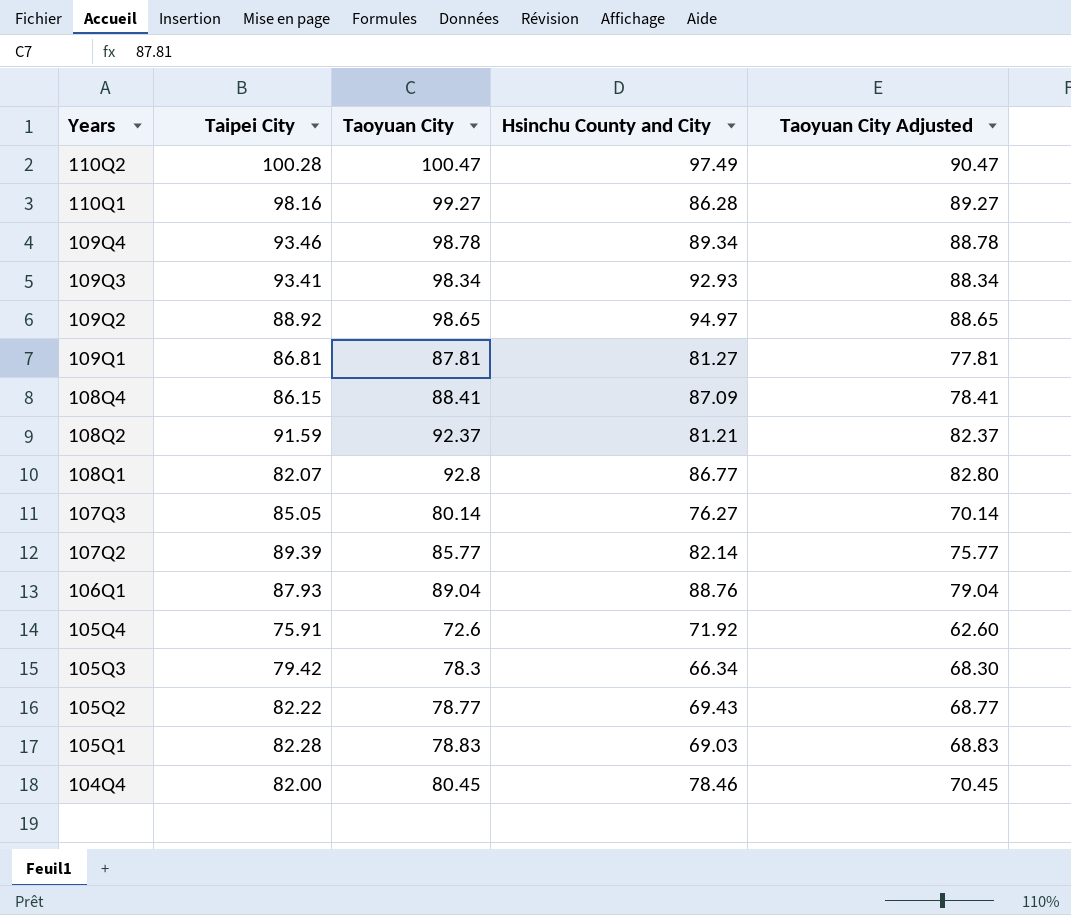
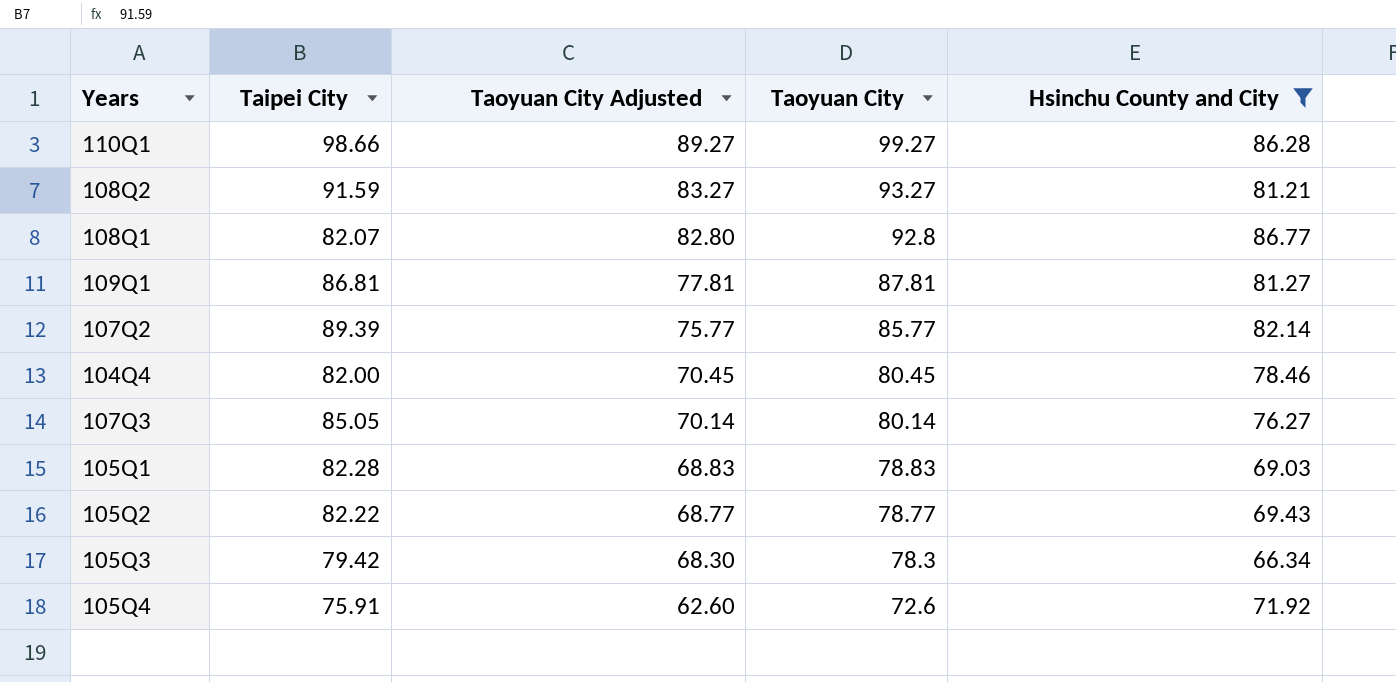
filter: none -> Hsinchu County and City <= 86.77
row order: none -> Taoyuan City Adjusted descending
column Taoyuan City Adjusted | position: 5 -> 3
110Q1 | Taipei City: 98.16 -> 98.66
108Q2 | Taoyuan City Adjusted: 82.37 -> 83.27
108Q2 | Taoyuan City: 92.37 -> 93.27

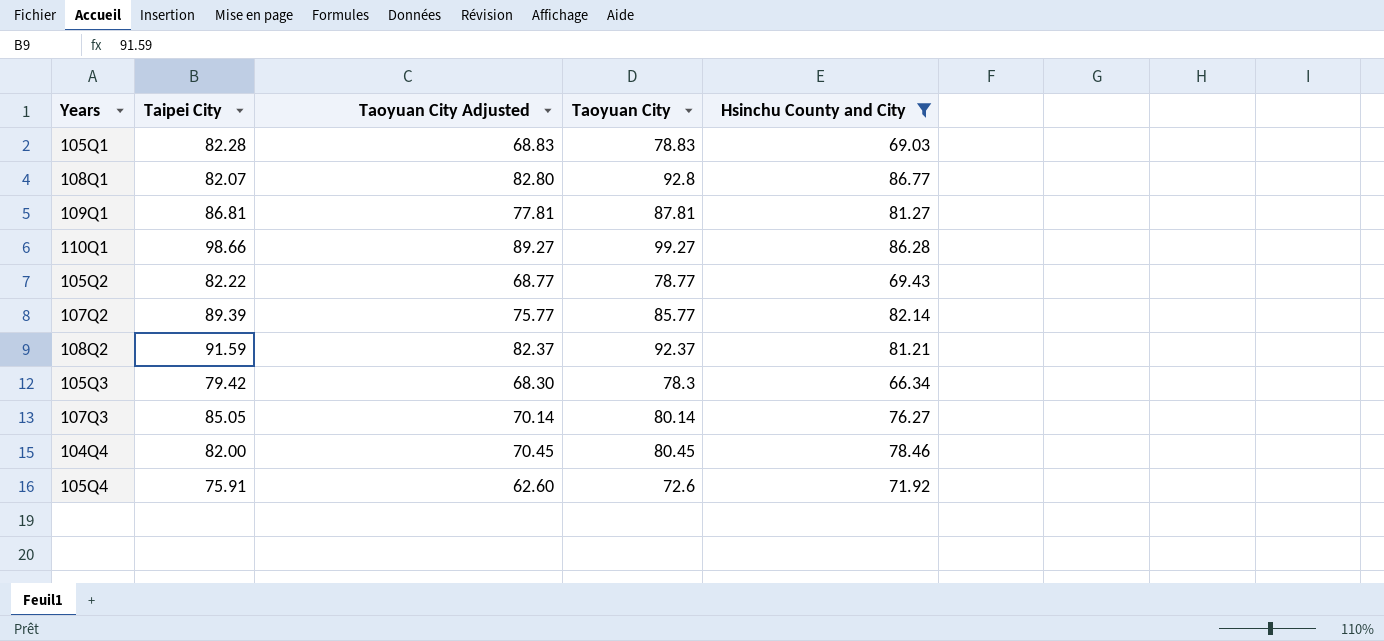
row order: Taoyuan City Adjusted descending -> Years ascending
108Q2 | Taoyuan City Adjusted: 83.27 -> 82.37
108Q2 | Taoyuan City: 93.27 -> 92.37

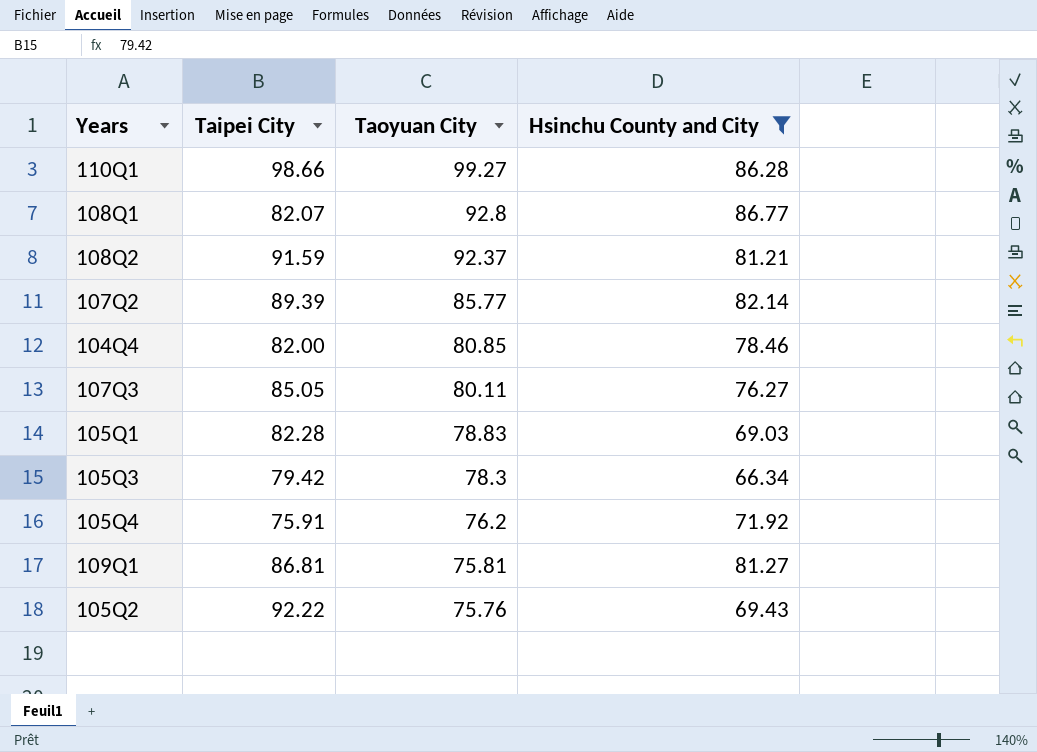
row order: Years ascending -> Taoyuan City descending
column Taoyuan City Adjusted | formula: [Taoyuan City] - 10 -> none
104Q4 | Taoyuan City: 80.45 -> 80.85
107Q3 | Taoyuan City: 80.14 -> 80.11
105Q4 | Taoyuan City: 72.6 -> 76.2
109Q1 | Taoyuan City: 87.81 -> 75.81
105Q2 | Taipei City: 82.22 -> 92.22
105Q2 | Taoyuan City: 78.77 -> 75.76

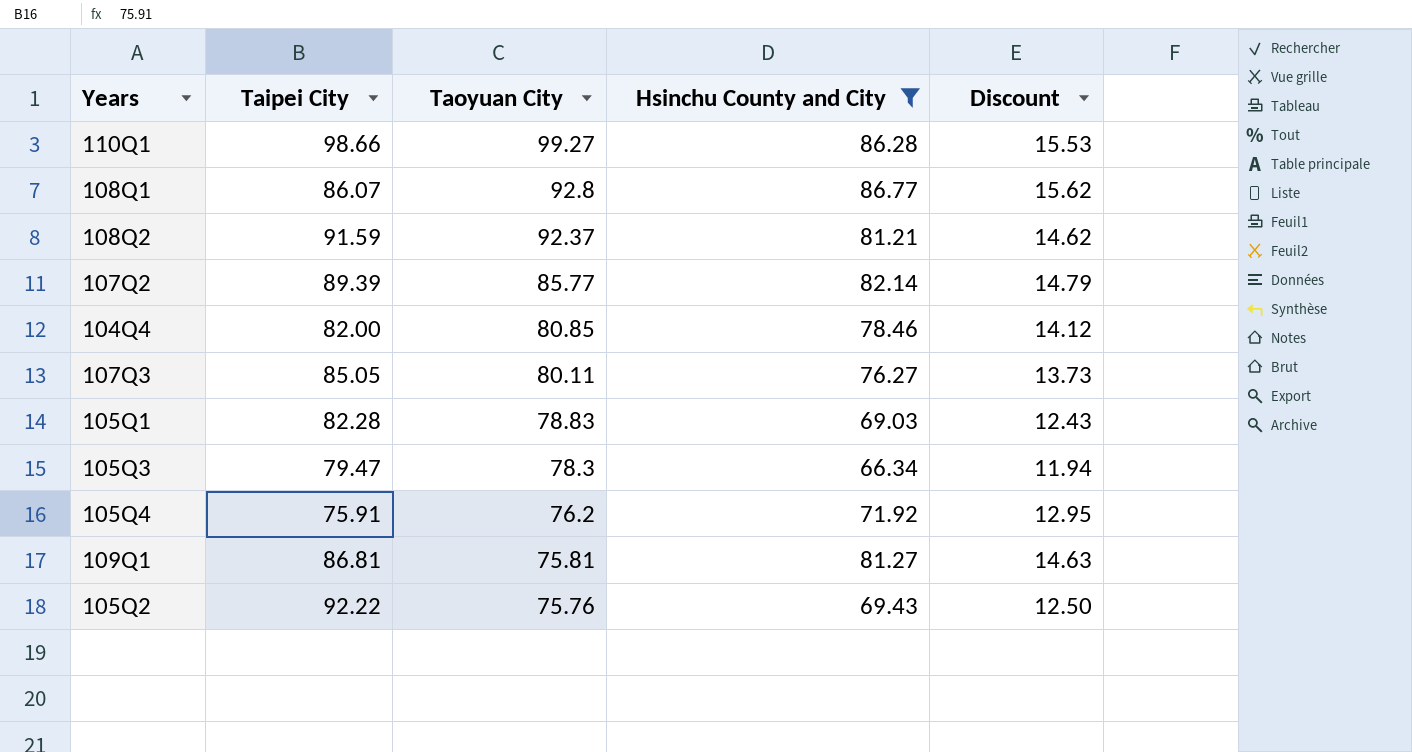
column Discount | formula: none -> [Hsinchu County and City] * 0.18
108Q1 | Taipei City: 82.07 -> 86.07
105Q3 | Taipei City: 79.42 -> 79.47

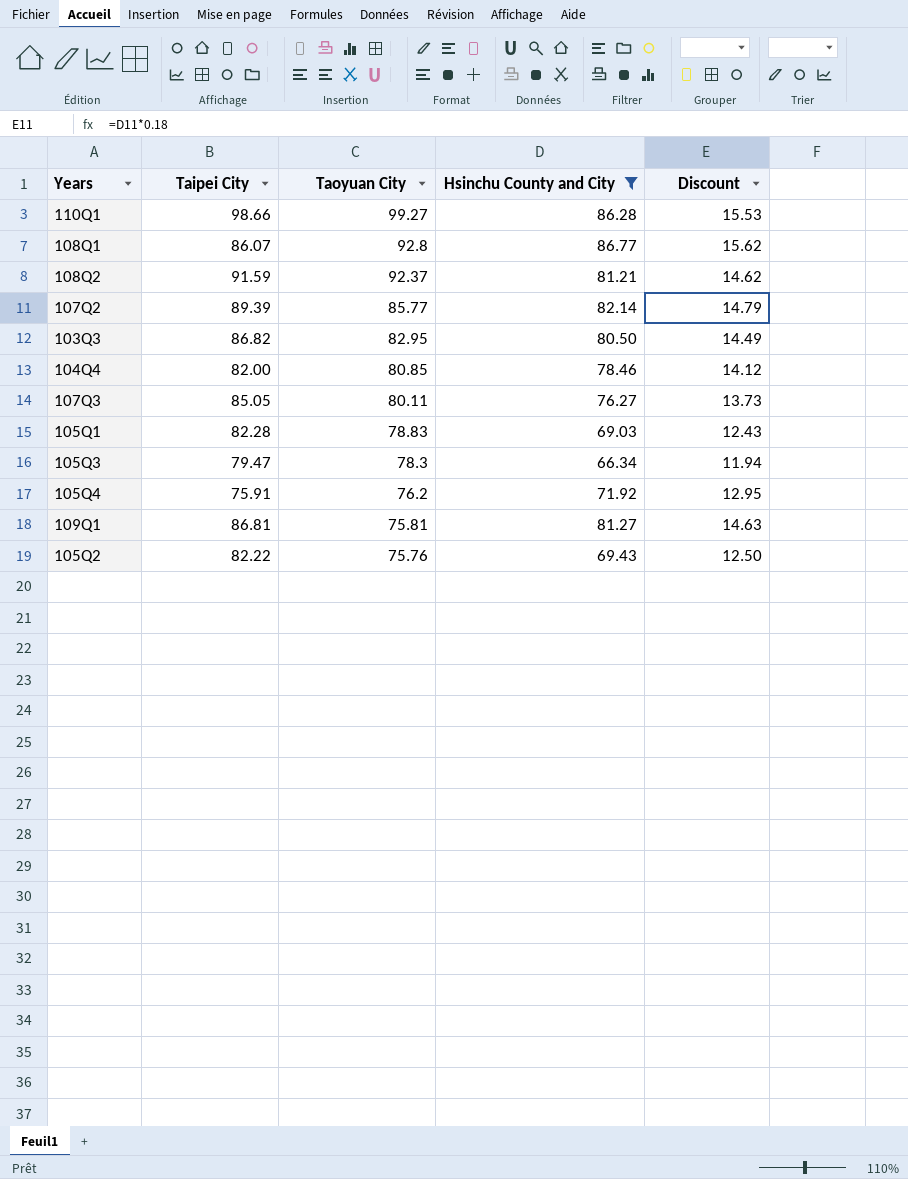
row 103Q3: none -> 86.82 | 82.95 | 80.50 | 14.49
105Q2 | Taipei City: 92.22 -> 82.22

